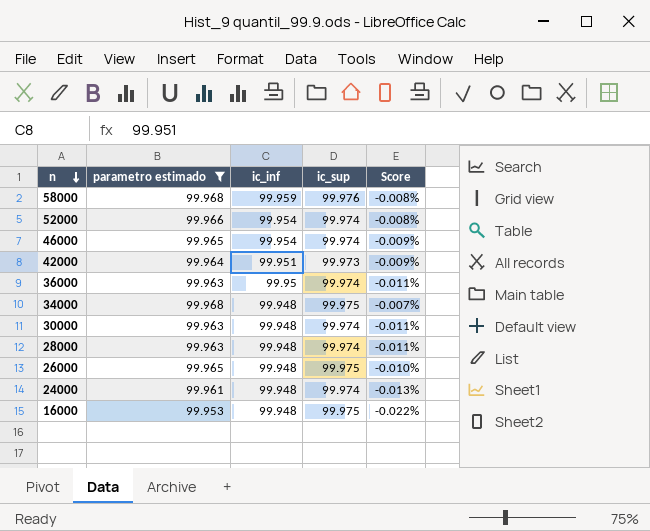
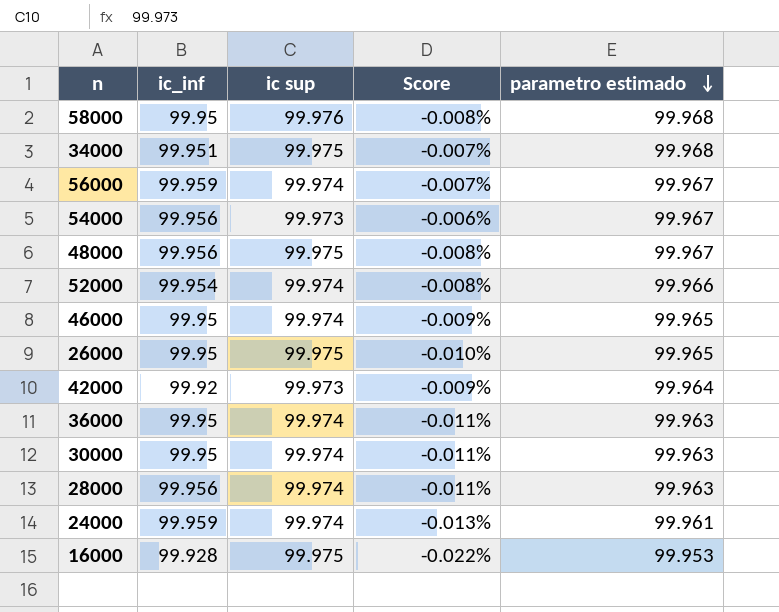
filter: parametro estimado != 99.967 -> none
row order: n descending -> parametro estimado descending
column name: ic_sup -> ic sup
column parametro estimado | position: 2 -> 5
58000 | ic_inf: 99.959 -> 99.95
34000 | ic_inf: 99.948 -> 99.951
46000 | ic_inf: 99.954 -> 99.95
26000 | ic_inf: 99.948 -> 99.95
42000 | ic_inf: 99.951 -> 99.92
30000 | ic_inf: 99.948 -> 99.95
28000 | ic_inf: 99.948 -> 99.956
24000 | ic_inf: 99.948 -> 99.959
16000 | ic_inf: 99.948 -> 99.928

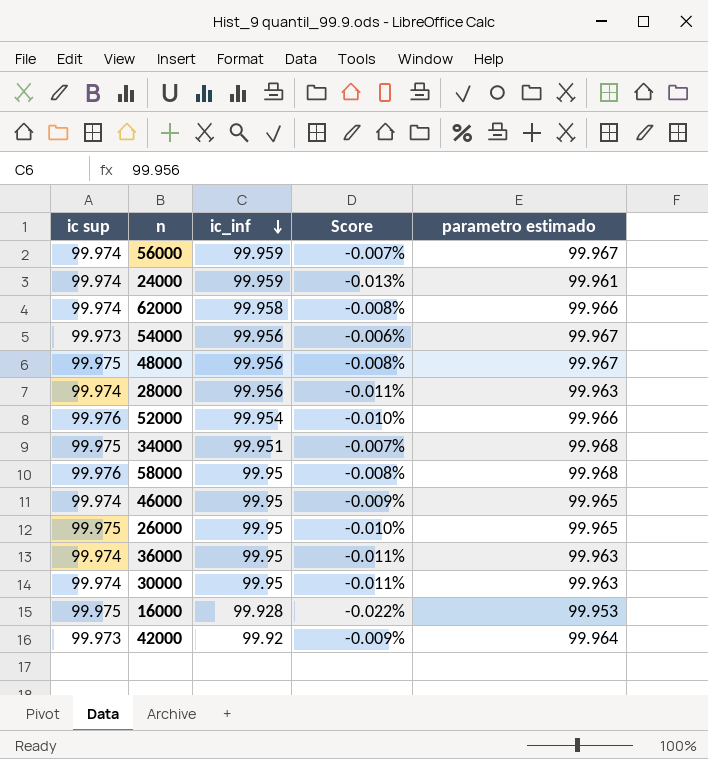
row order: parametro estimado descending -> ic_inf descending
column ic sup | position: 3 -> 1
row 62000: none -> 99.974 | 99.958 | -0.008% | 99.966
52000 | ic sup: 99.974 -> 99.976
52000 | Score: -0.008% -> -0.010%

